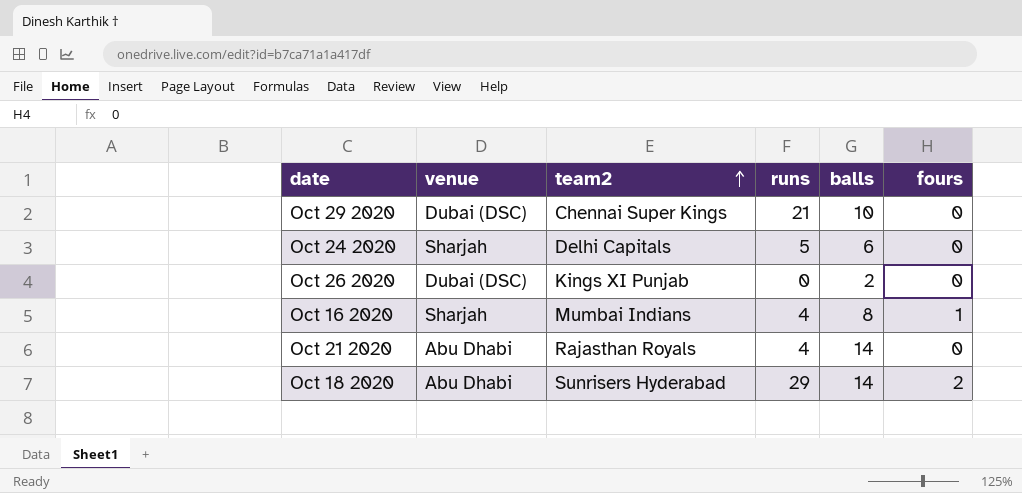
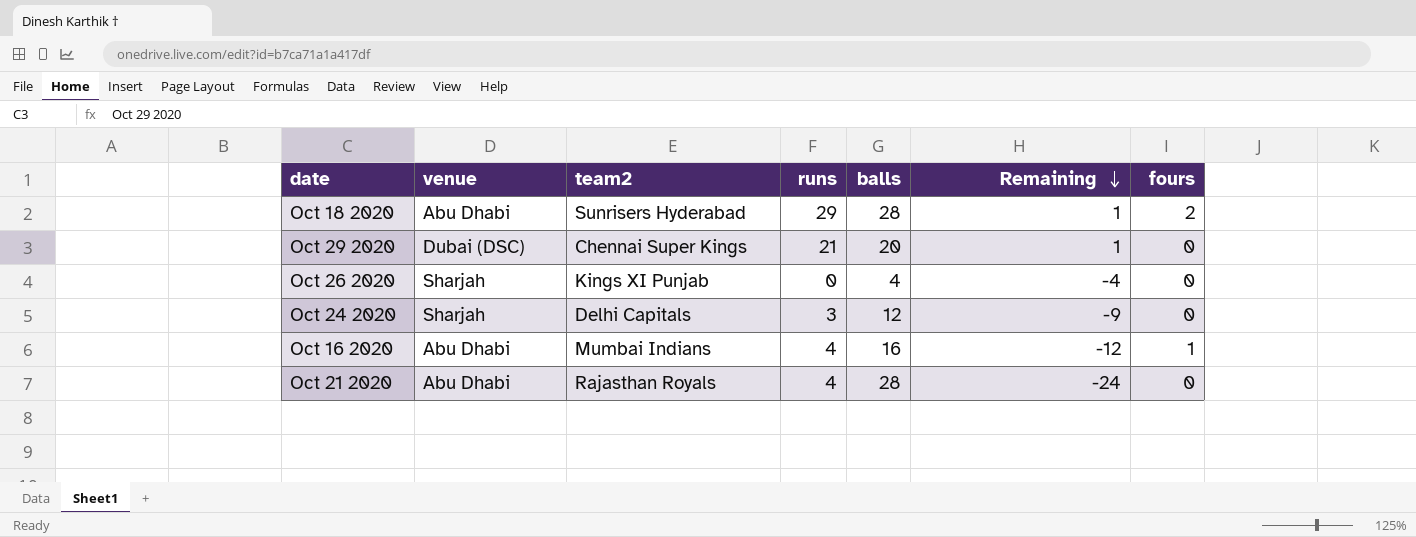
row order: team2 ascending -> Remaining descending
column Remaining | formula: none -> [runs] - [balls]
Oct 18 2020 | balls: 14 -> 28
Oct 29 2020 | balls: 10 -> 20
Oct 26 2020 | venue: Dubai (DSC) -> Sharjah
Oct 26 2020 | balls: 2 -> 4
Oct 24 2020 | runs: 5 -> 3
Oct 24 2020 | balls: 6 -> 12
Oct 16 2020 | venue: Sharjah -> Abu Dhabi
Oct 16 2020 | balls: 8 -> 16
Oct 21 2020 | balls: 14 -> 28

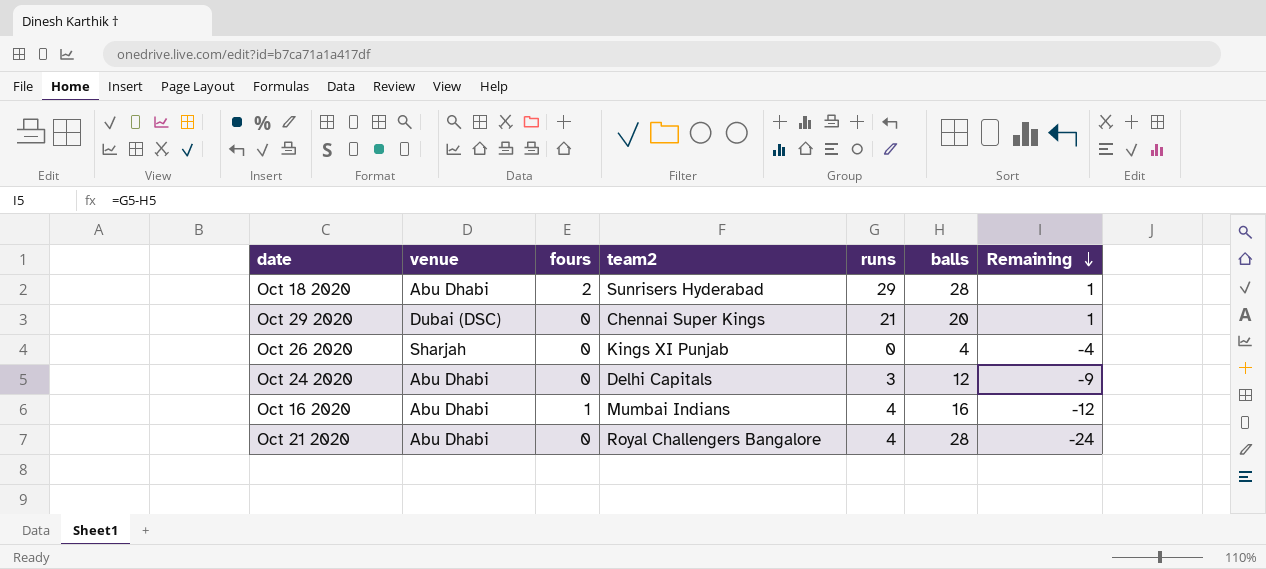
column fours | position: 7 -> 3
Oct 24 2020 | venue: Sharjah -> Abu Dhabi
Oct 21 2020 | team2: Rajasthan Royals -> Royal Challengers Bangalore

